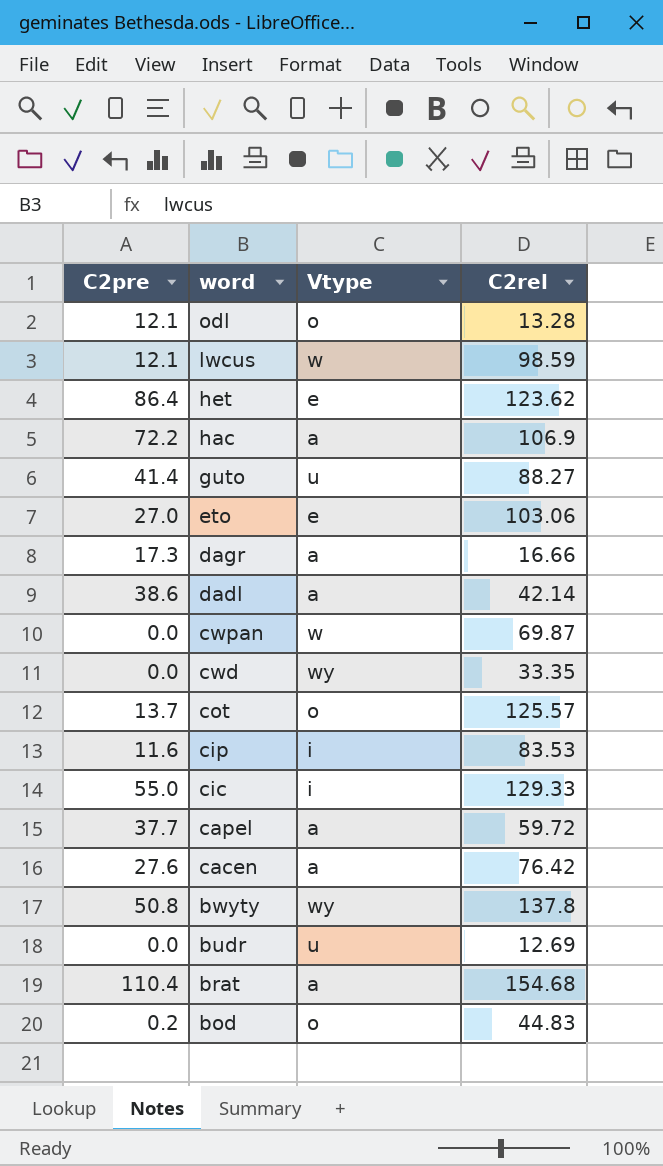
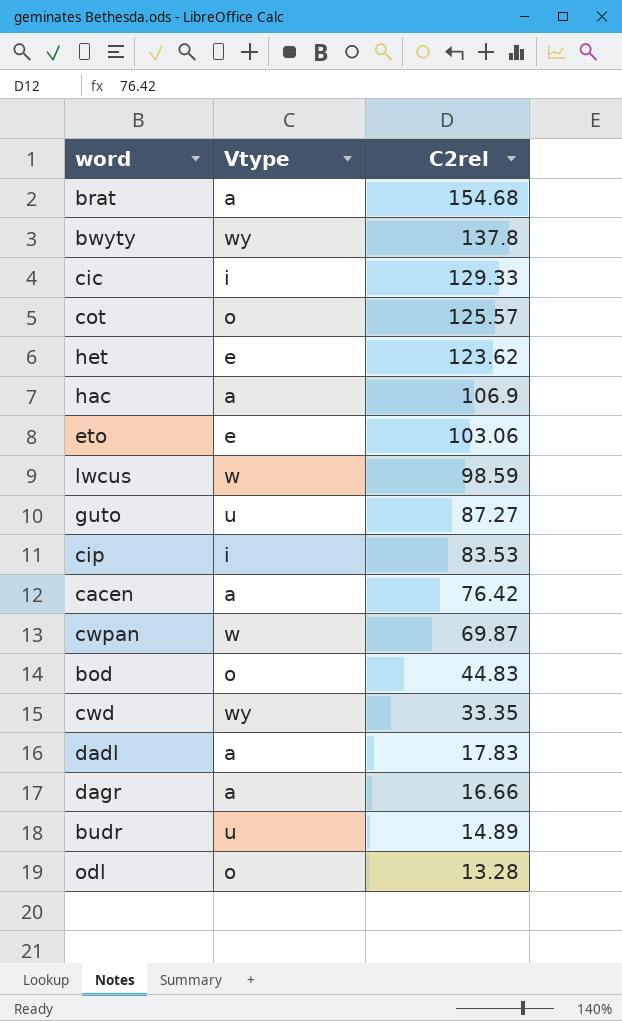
row order: word descending -> C2rel descending
column C2pre | position: 1 -> none
row capel: 37.7 | a | 59.72 -> none
guto | C2rel: 88.27 -> 87.27
dadl | C2rel: 42.14 -> 17.83
budr | C2rel: 12.69 -> 14.89

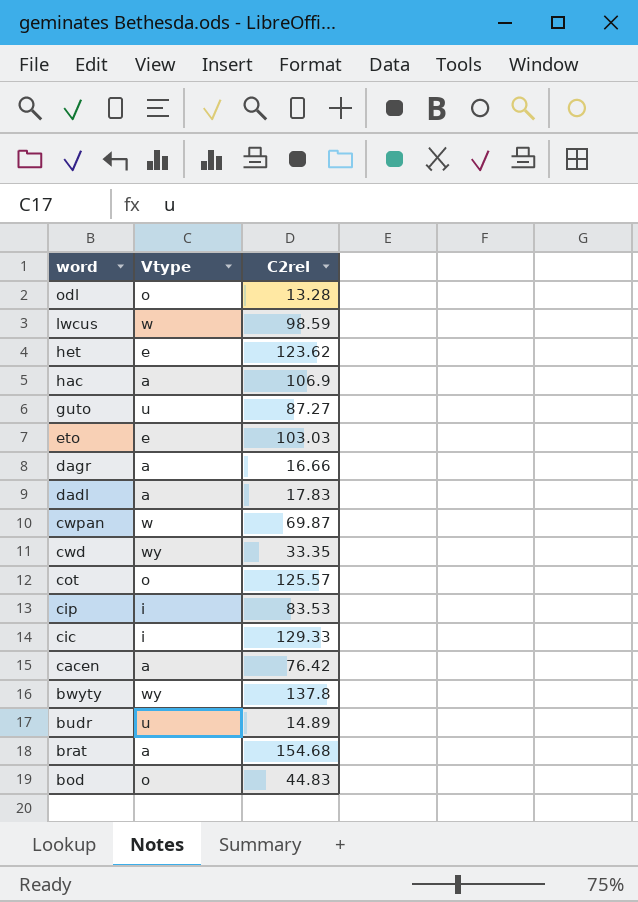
row order: C2rel descending -> word descending
eto | C2rel: 103.06 -> 103.03

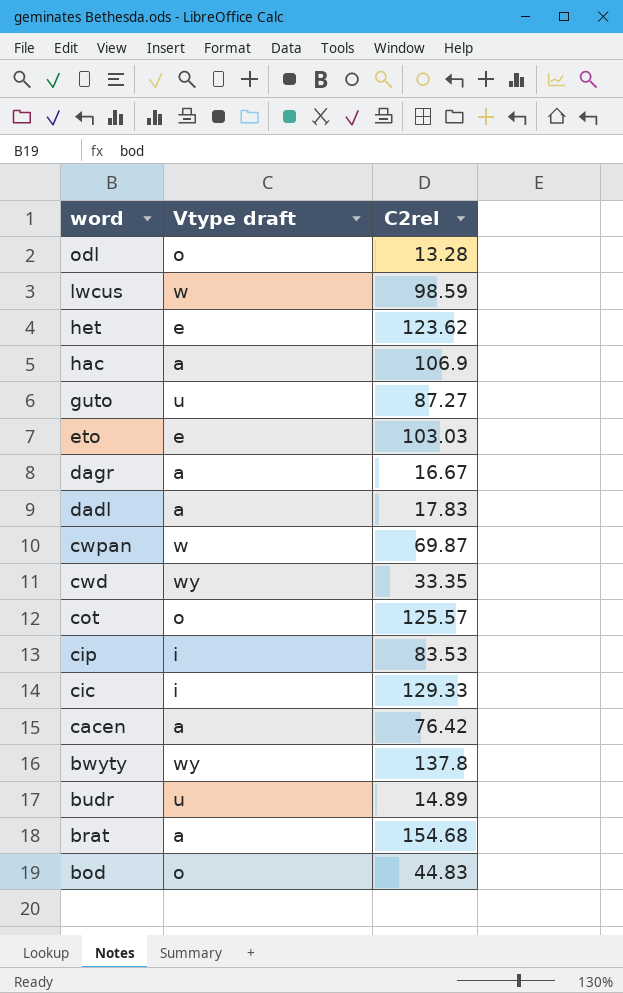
column name: Vtype -> Vtype draft
dagr | C2rel: 16.66 -> 16.67

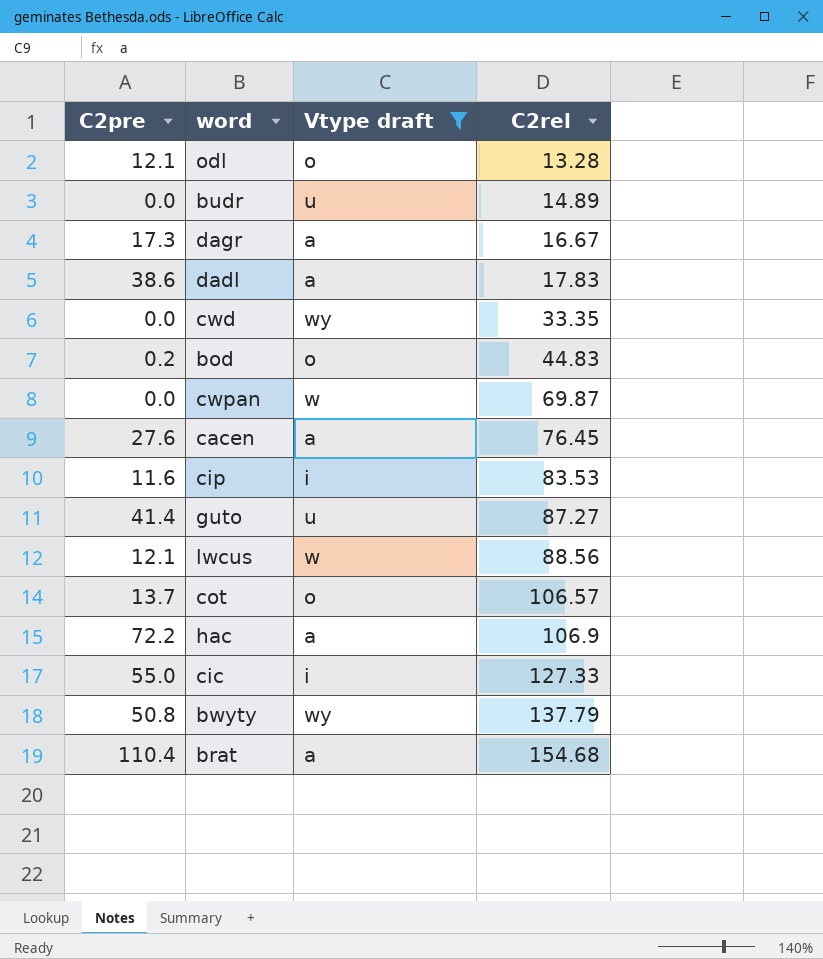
filter: none -> Vtype draft != e
row order: word descending -> C2rel ascending
column C2pre | position: none -> 1
cacen | C2rel: 76.42 -> 76.45
lwcus | C2rel: 98.59 -> 88.56
cot | C2rel: 125.57 -> 106.57
cic | C2rel: 129.33 -> 127.33
bwyty | C2rel: 137.8 -> 137.79

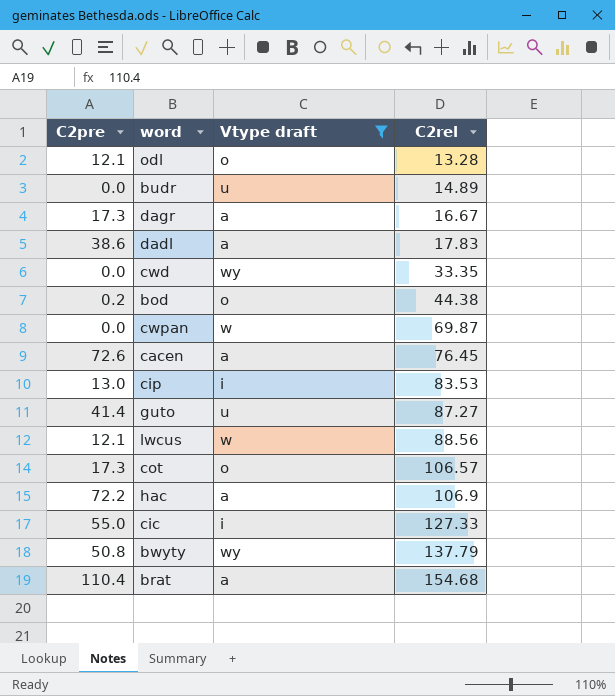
bod | C2rel: 44.83 -> 44.38
cacen | C2pre: 27.6 -> 72.6
cip | C2pre: 11.6 -> 13.0
cot | C2pre: 13.7 -> 17.3

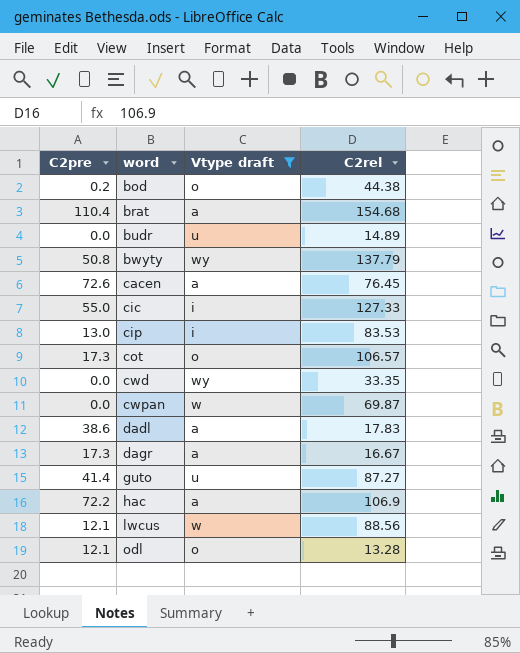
row order: C2rel ascending -> word ascending

